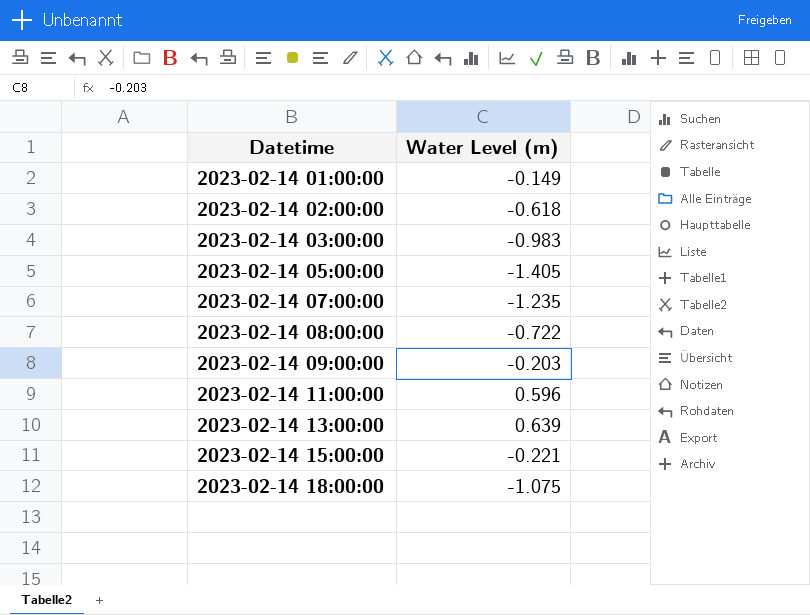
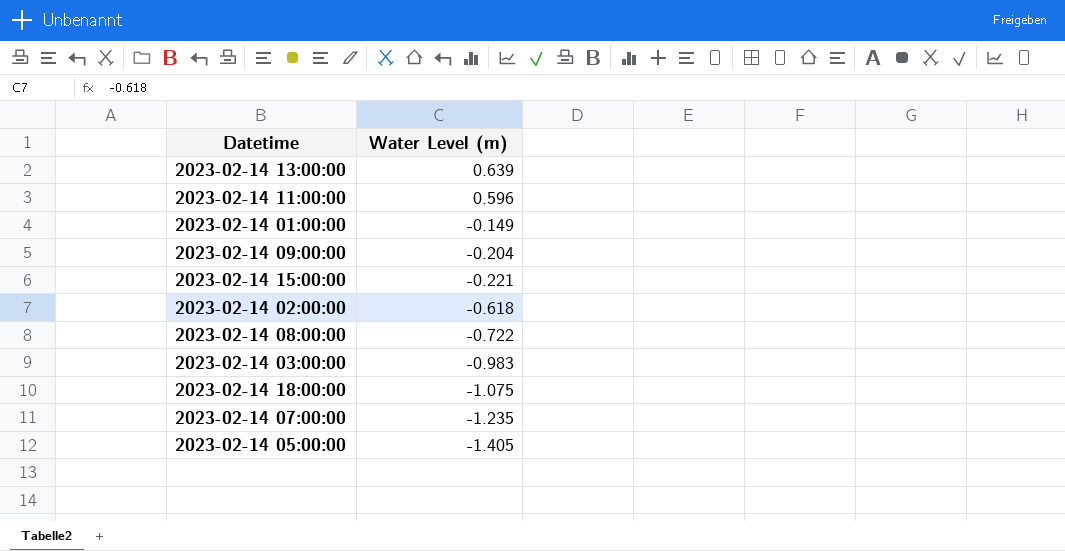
row order: Datetime ascending -> Water Level (m) descending
2023-02-14 09:00:00 | Water Level (m): -0.203 -> -0.204

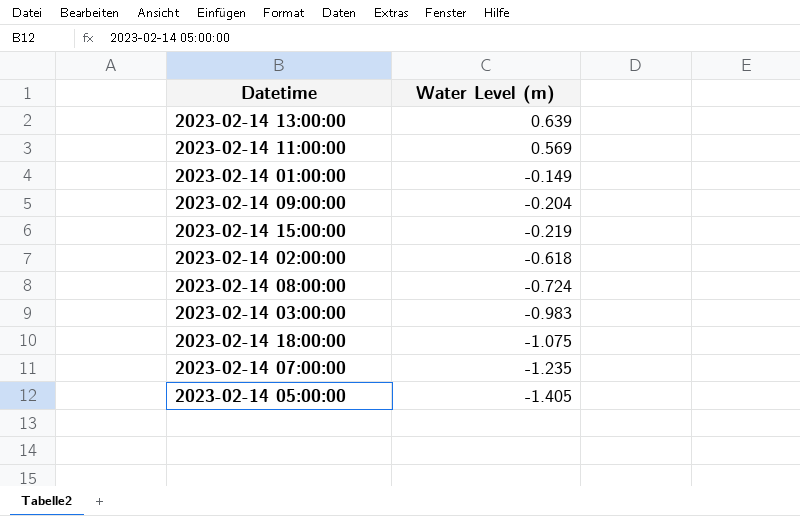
2023-02-14 11:00:00 | Water Level (m): 0.596 -> 0.569
2023-02-14 15:00:00 | Water Level (m): -0.221 -> -0.219
2023-02-14 08:00:00 | Water Level (m): -0.722 -> -0.724

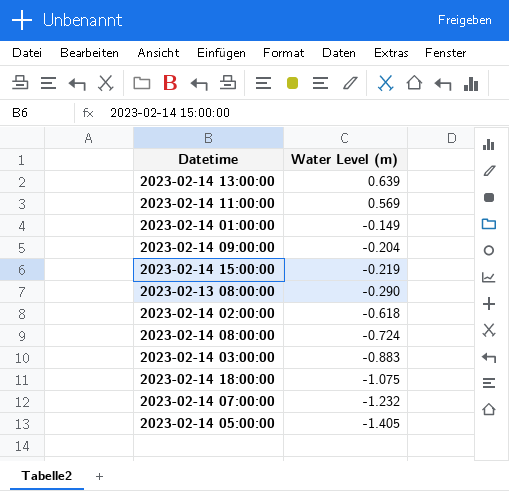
row 2023-02-13 08:00:00: none -> -0.290
2023-02-14 03:00:00 | Water Level (m): -0.983 -> -0.883
2023-02-14 07:00:00 | Water Level (m): -1.235 -> -1.232

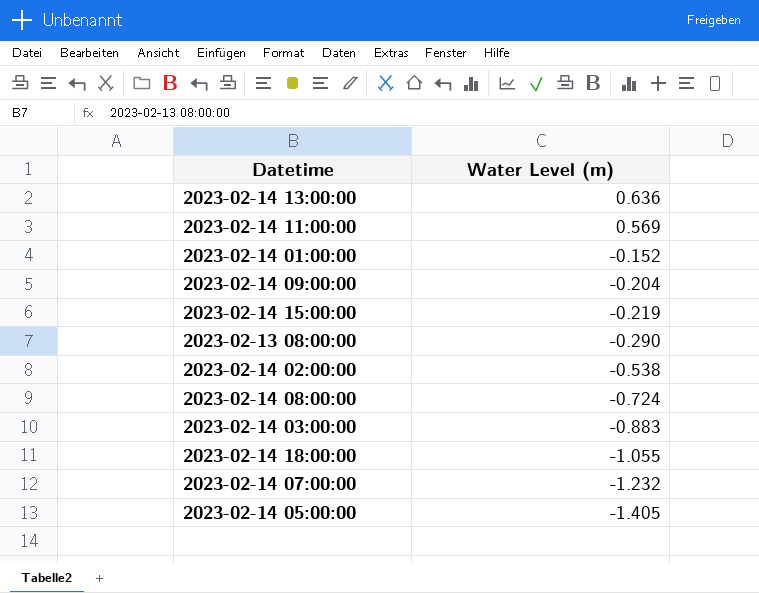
2023-02-14 13:00:00 | Water Level (m): 0.639 -> 0.636
2023-02-14 01:00:00 | Water Level (m): -0.149 -> -0.152
2023-02-14 02:00:00 | Water Level (m): -0.618 -> -0.538
2023-02-14 18:00:00 | Water Level (m): -1.075 -> -1.055

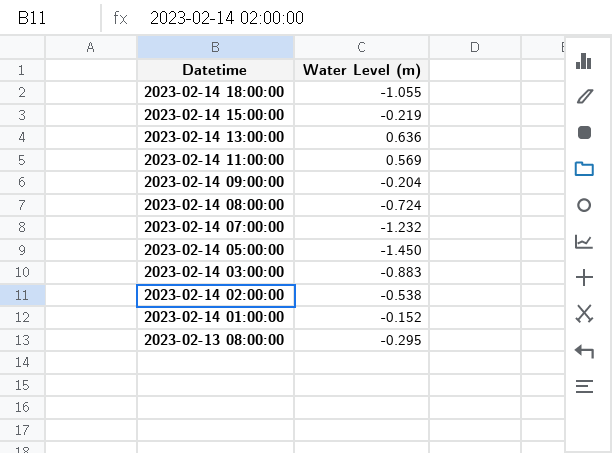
row order: Water Level (m) descending -> Datetime descending
2023-02-14 05:00:00 | Water Level (m): -1.405 -> -1.450
2023-02-13 08:00:00 | Water Level (m): -0.290 -> -0.295

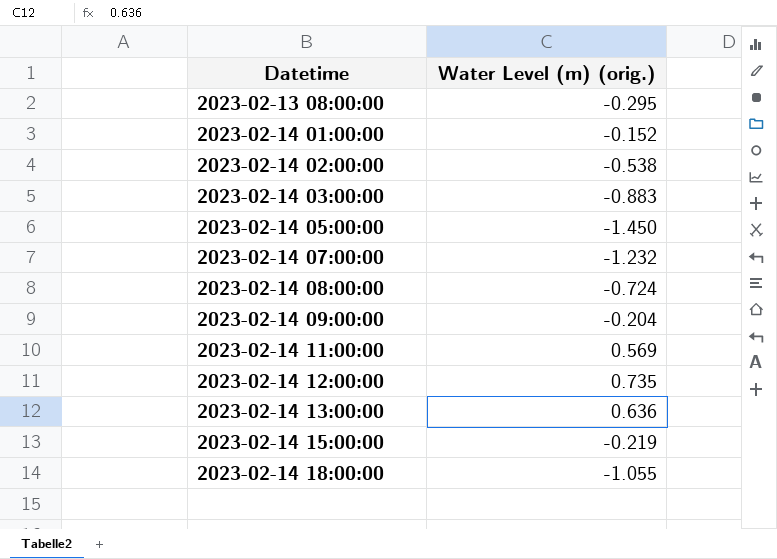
row order: Datetime descending -> Datetime ascending
column name: Water Level (m) -> Water Level (m) (orig.)
row 2023-02-14 12:00:00: none -> 0.735

